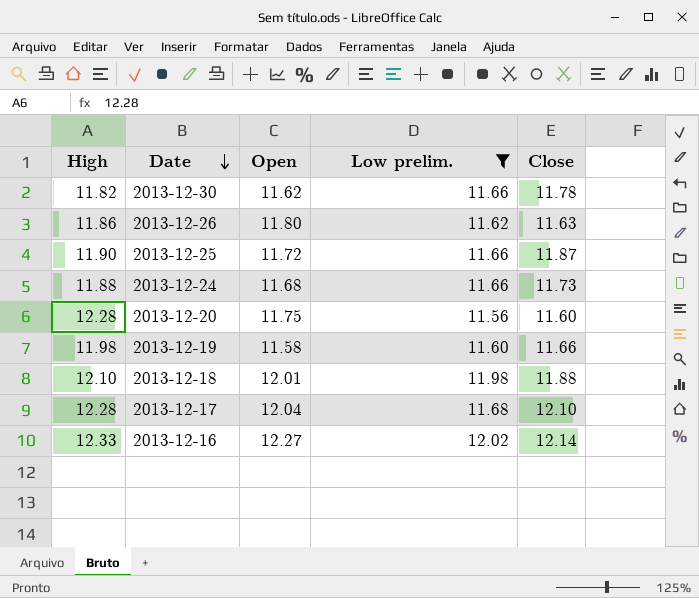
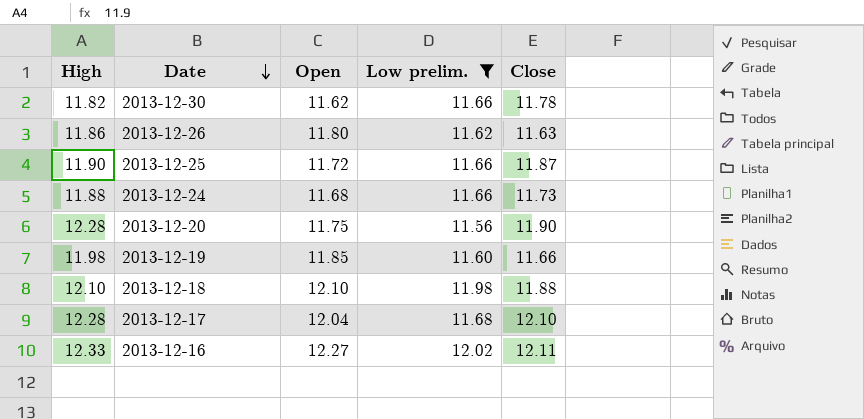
2013-12-20 | Close: 11.60 -> 11.90
2013-12-19 | Open: 11.58 -> 11.85
2013-12-18 | Open: 12.01 -> 12.10
2013-12-16 | Close: 12.14 -> 12.11

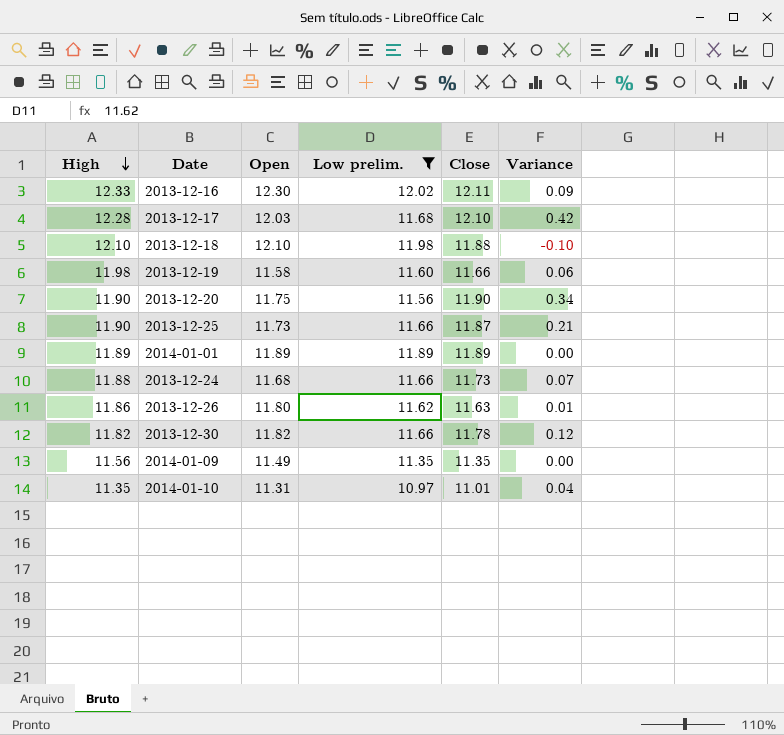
row order: Date descending -> High descending
column Variance | formula: none -> [Close] - [Low prelim.]
2013-12-16 | Open: 12.27 -> 12.30
2013-12-17 | Open: 12.04 -> 12.03
2013-12-19 | Open: 11.85 -> 11.58
2013-12-20 | High: 12.28 -> 11.90
2013-12-25 | Open: 11.72 -> 11.73
row 2014-01-01: none -> 11.89 | 11.89 | 11.89 | 11.89 | 0.00
2013-12-30 | Open: 11.62 -> 11.82
row 2014-01-09: none -> 11.56 | 11.49 | 11.35 | 11.35 | 0.00
row 2014-01-10: none -> 11.35 | 11.31 | 10.97 | 11.01 | 0.04

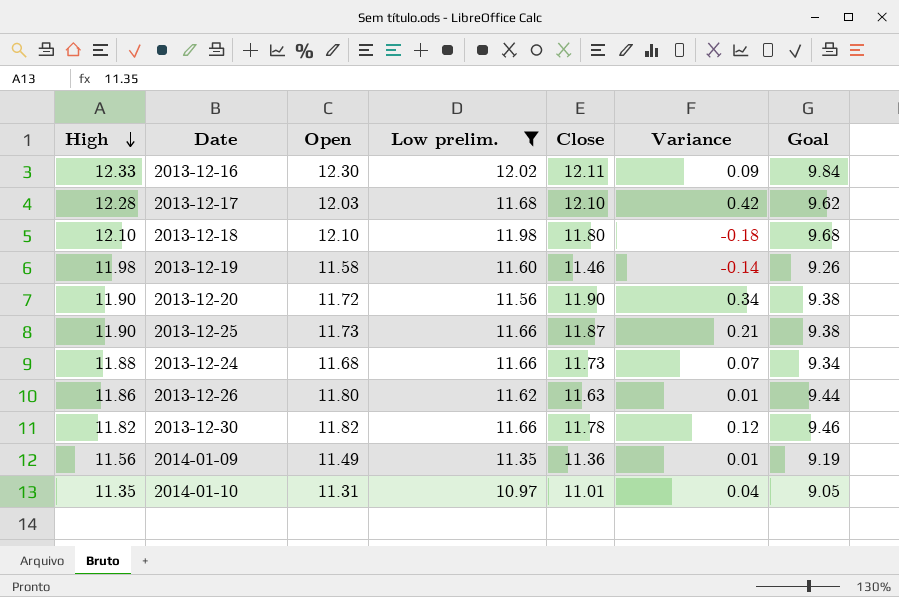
column Goal | formula: none -> [Open] * 0.8
row 2014-01-01: 11.89 | 11.89 | 11.89 | 11.89 | 0.00 -> none
2013-12-18 | Close: 11.88 -> 11.80
2013-12-18 | Variance: -0.10 -> -0.18
2013-12-19 | Close: 11.66 -> 11.46
2013-12-19 | Variance: 0.06 -> -0.14
2013-12-20 | Open: 11.75 -> 11.72
2014-01-09 | Close: 11.35 -> 11.36
2014-01-09 | Variance: 0.00 -> 0.01

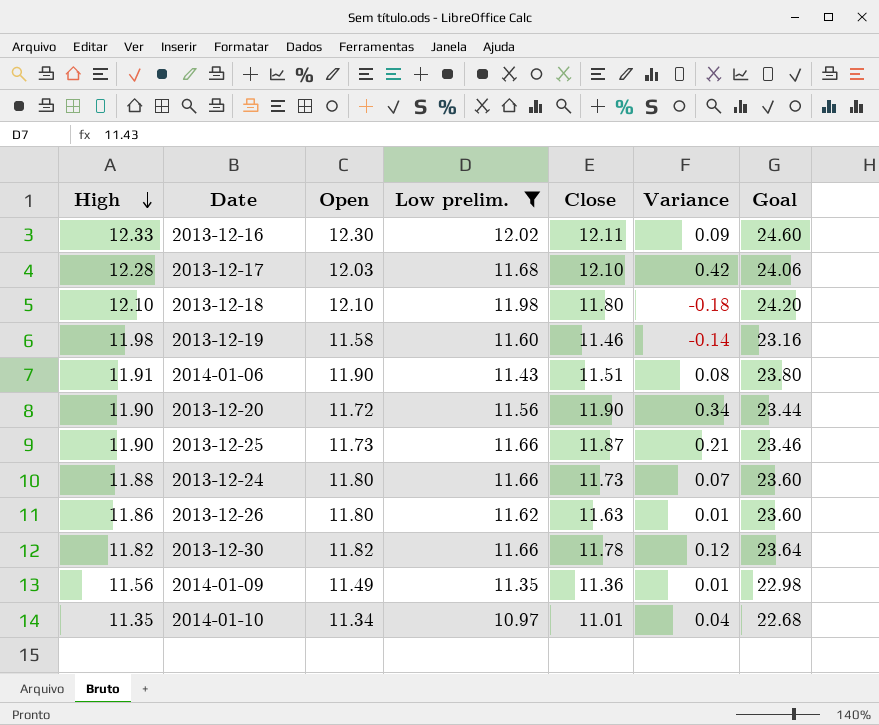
column Goal | formula: [Open] * 0.8 -> [Open] * 2
row 2014-01-06: none -> 11.91 | 11.90 | 11.43 | 11.51 | 0.08 | 23.80
2013-12-24 | Open: 11.68 -> 11.80
2014-01-10 | Open: 11.31 -> 11.34

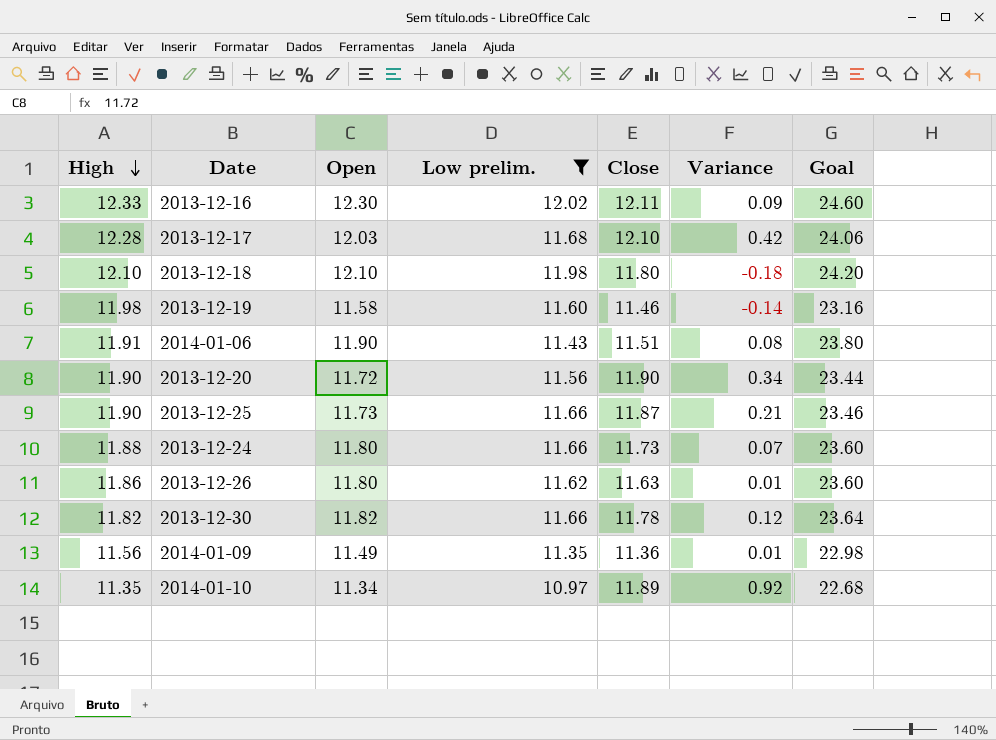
2014-01-10 | Close: 11.01 -> 11.89
2014-01-10 | Variance: 0.04 -> 0.92

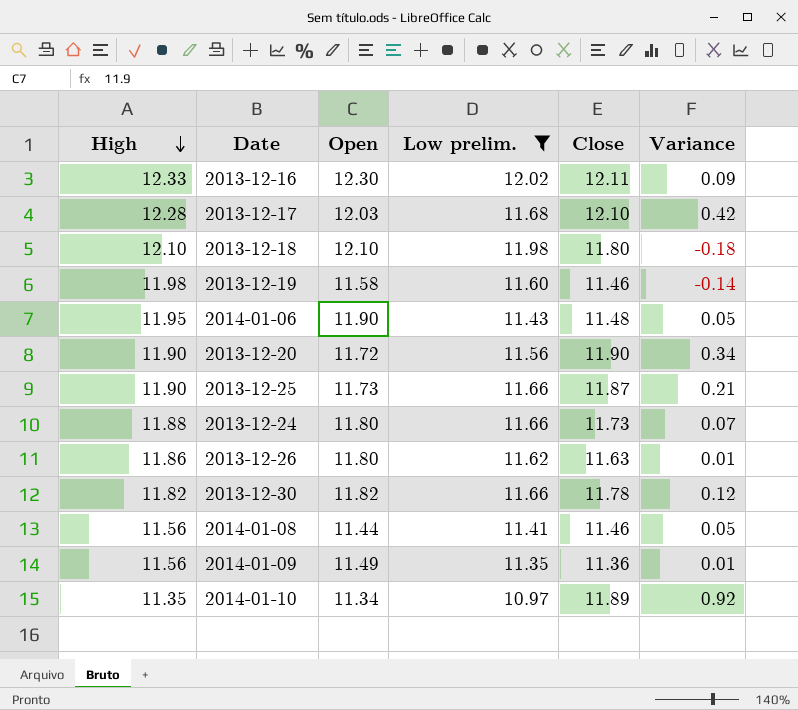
column Goal | formula: [Open] * 2 -> none
2014-01-06 | High: 11.91 -> 11.95
2014-01-06 | Close: 11.51 -> 11.48
2014-01-06 | Variance: 0.08 -> 0.05
row 2014-01-08: none -> 11.56 | 11.44 | 11.41 | 11.46 | 0.05

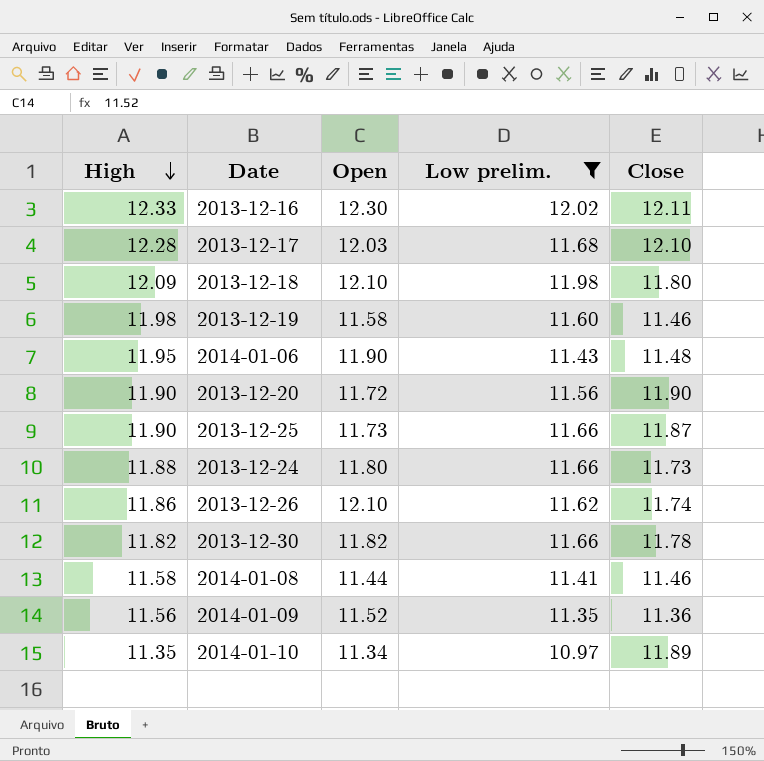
column Variance | formula: [Close] - [Low prelim.] -> none
2013-12-18 | High: 12.10 -> 12.09
2013-12-26 | Open: 11.80 -> 12.10
2013-12-26 | Close: 11.63 -> 11.74
2014-01-08 | High: 11.56 -> 11.58
2014-01-09 | Open: 11.49 -> 11.52

